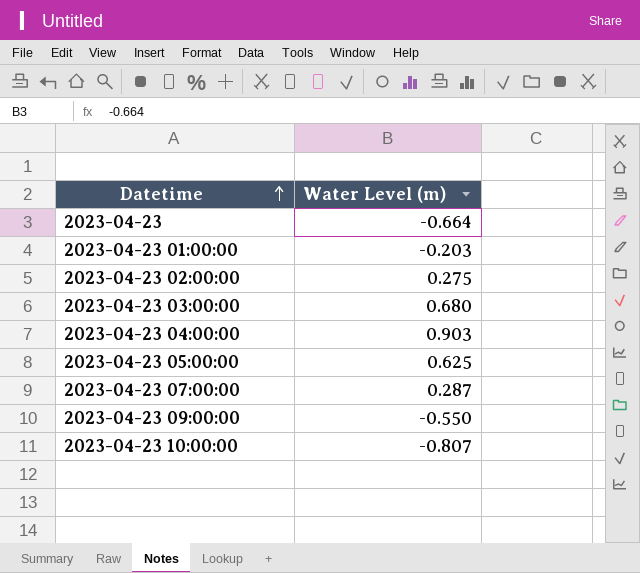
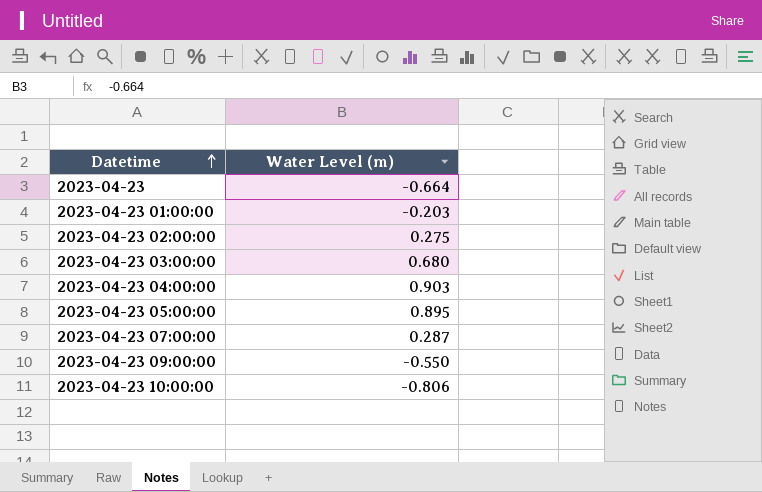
2023-04-23 05:00:00 | Water Level (m): 0.625 -> 0.895
2023-04-23 10:00:00 | Water Level (m): -0.807 -> -0.806

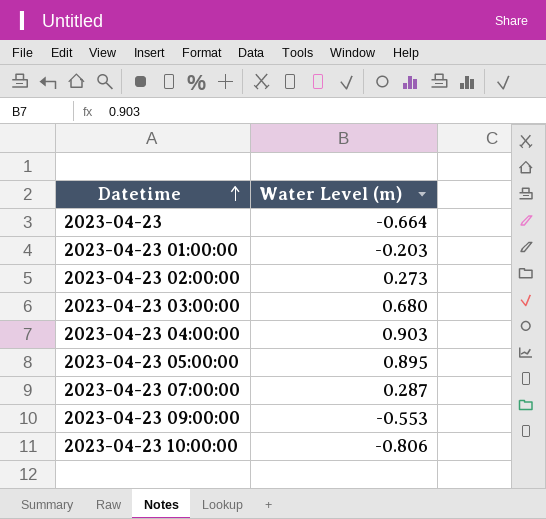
2023-04-23 02:00:00 | Water Level (m): 0.275 -> 0.273
2023-04-23 09:00:00 | Water Level (m): -0.550 -> -0.553

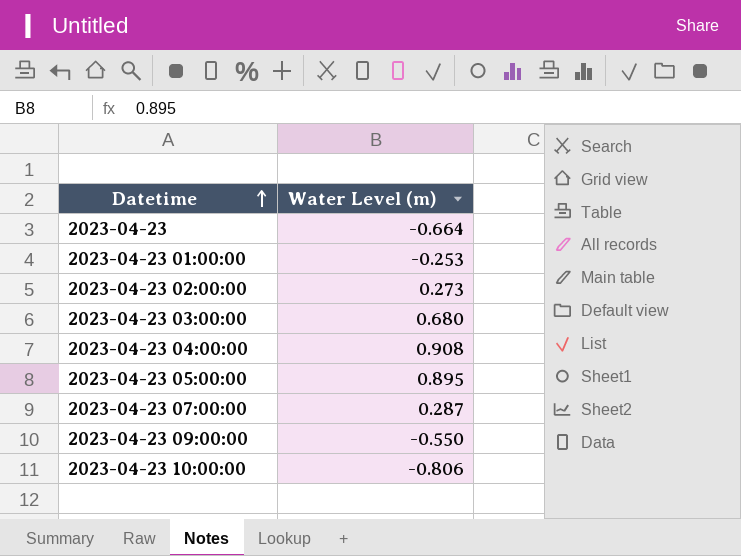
2023-04-23 01:00:00 | Water Level (m): -0.203 -> -0.253
2023-04-23 04:00:00 | Water Level (m): 0.903 -> 0.908
2023-04-23 09:00:00 | Water Level (m): -0.553 -> -0.550

